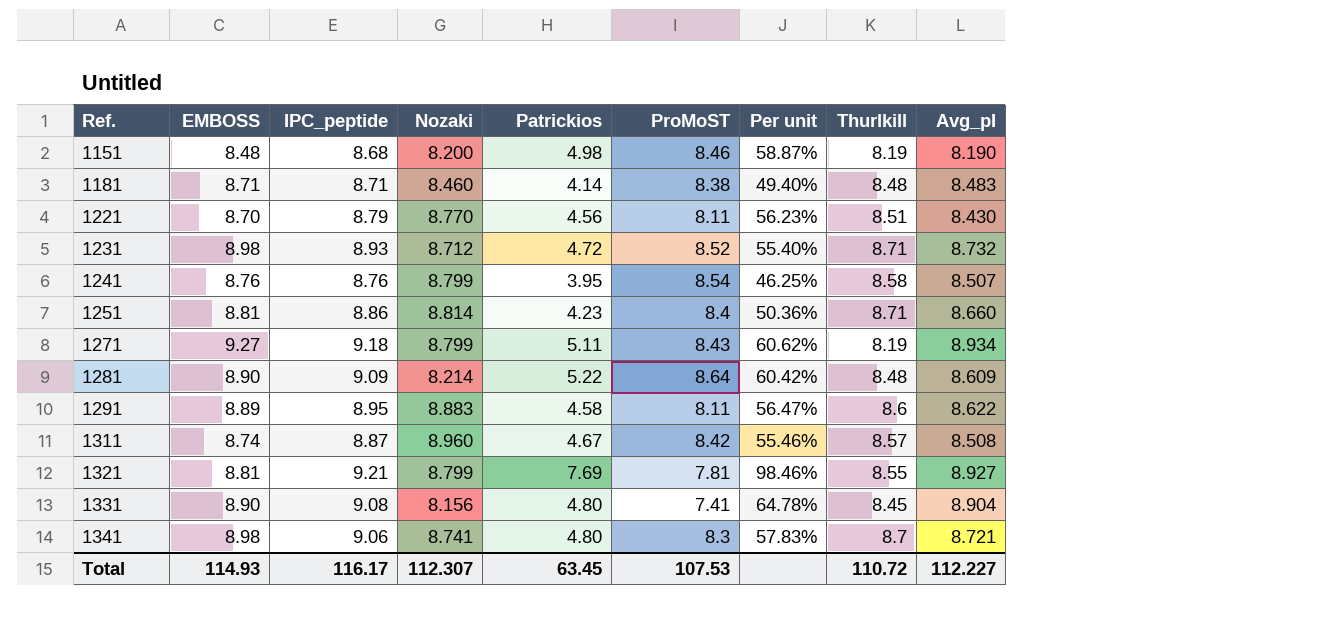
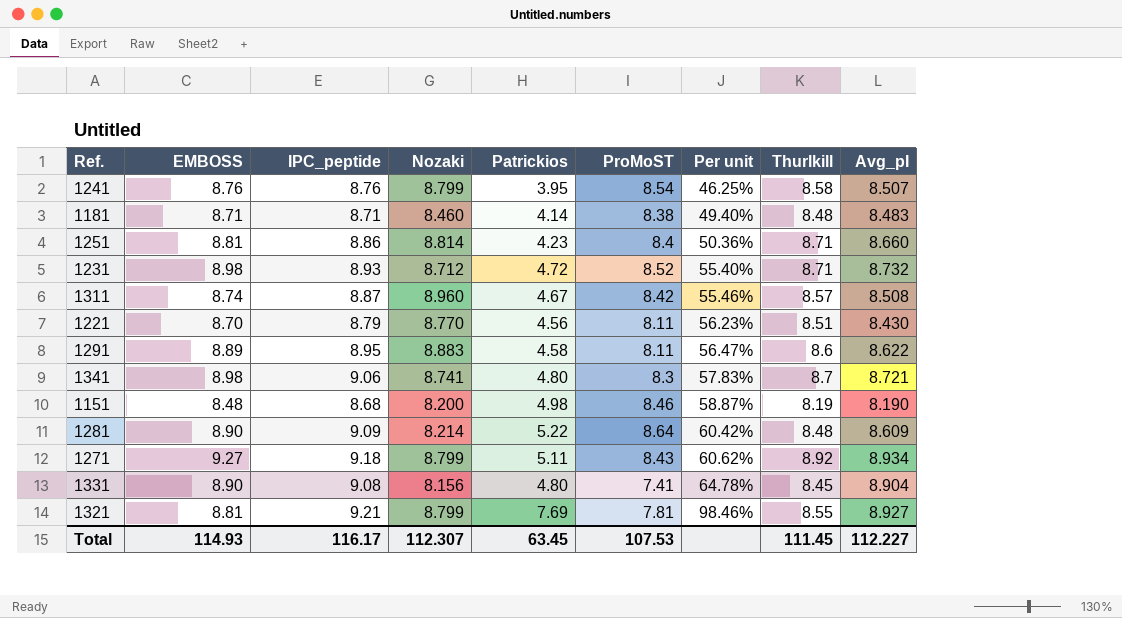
row order: Ref. ascending -> Per unit ascending
1271 | Thurlkill: 8.19 -> 8.92
Total | Thurlkill: 110.72 -> 111.45

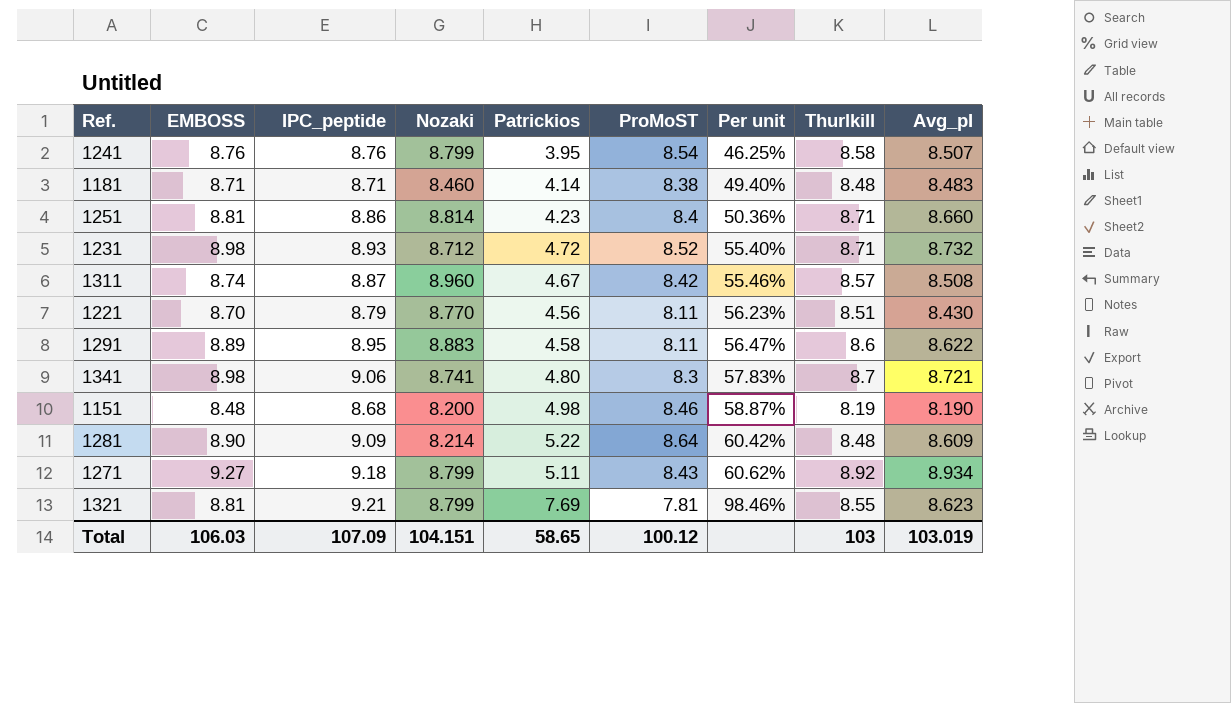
row 1331: 8.90 | 9.08 | 8.156 | 4.80 | 7.41 | 64.78% | 8.45 | 8.904 -> none
1321 | Avg_pI: 8.927 -> 8.623
Total | EMBOSS: 114.93 -> 106.03
Total | IPC_peptide: 116.17 -> 107.09
Total | Nozaki: 112.307 -> 104.151
Total | Patrickios: 63.45 -> 58.65
Total | ProMoST: 107.53 -> 100.12
Total | Thurlkill: 111.45 -> 103
Total | Avg_pI: 112.227 -> 103.019

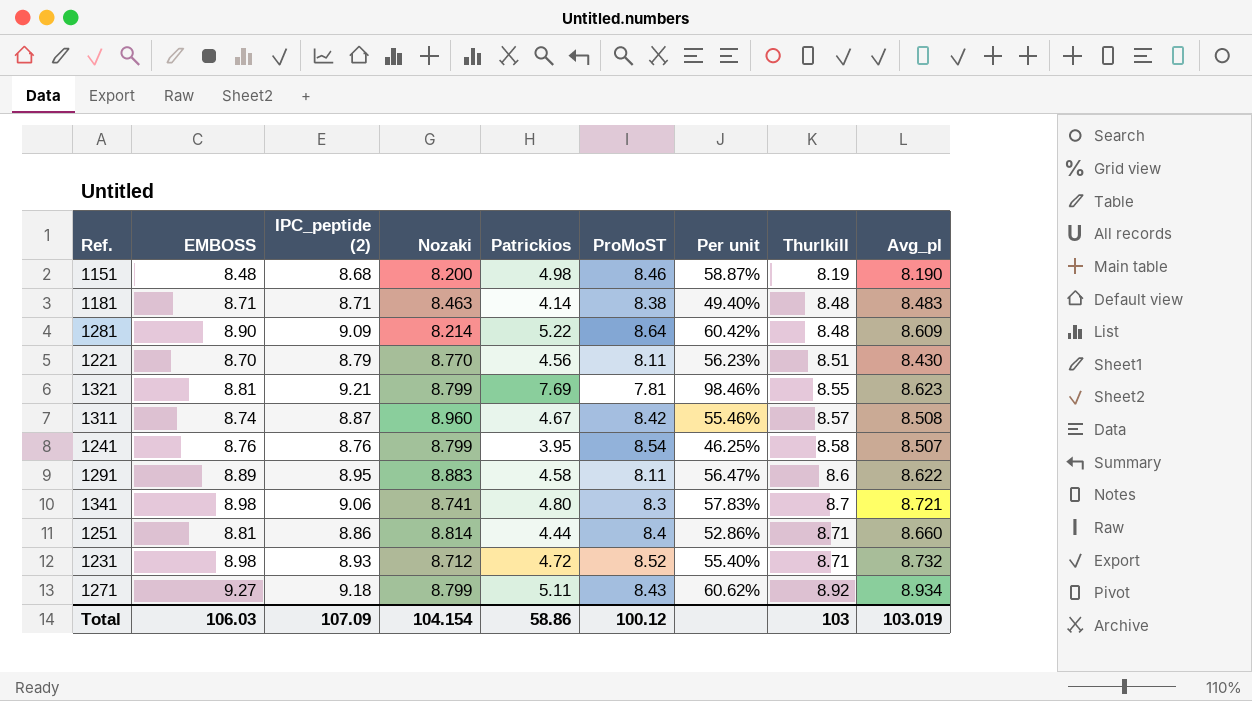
row order: Per unit ascending -> Thurlkill ascending
column name: IPC_peptide -> IPC_peptide (2)
1181 | Nozaki: 8.460 -> 8.463
1251 | Patrickios: 4.23 -> 4.44
1251 | Per unit: 50.36% -> 52.86%
Total | Nozaki: 104.151 -> 104.154
Total | Patrickios: 58.65 -> 58.86

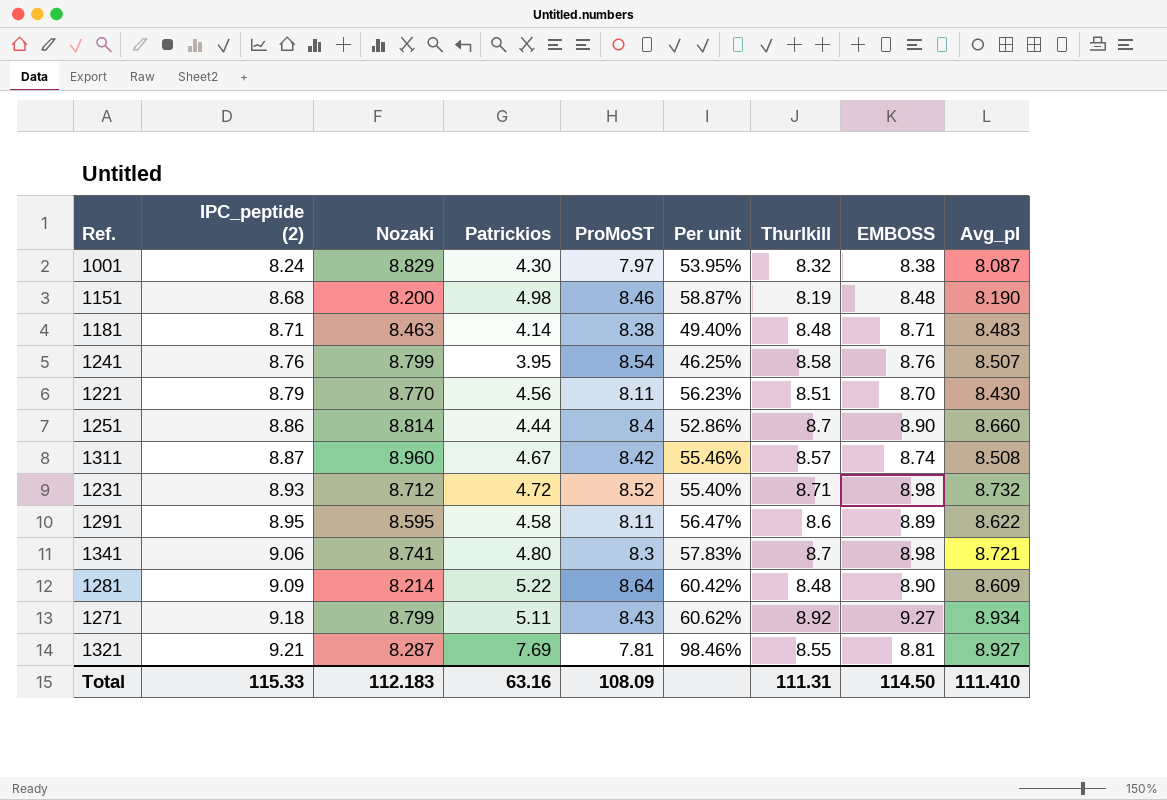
row order: Thurlkill ascending -> IPC_peptide (2) ascending
column EMBOSS | position: 2 -> 8
row 1001: none -> 8.24 | 8.829 | 4.30 | 7.97 | 53.95% | 8.32 | 8.38 | 8.087
1251 | Thurlkill: 8.71 -> 8.7
1251 | EMBOSS: 8.81 -> 8.90
1291 | Nozaki: 8.883 -> 8.595
1321 | Nozaki: 8.799 -> 8.287
1321 | Avg_pI: 8.623 -> 8.927
Total | IPC_peptide (2): 107.09 -> 115.33
Total | Nozaki: 104.154 -> 112.183
Total | Patrickios: 58.86 -> 63.16
Total | ProMoST: 100.12 -> 108.09
Total | Thurlkill: 103 -> 111.31
Total | EMBOSS: 106.03 -> 114.50
Total | Avg_pI: 103.019 -> 111.410

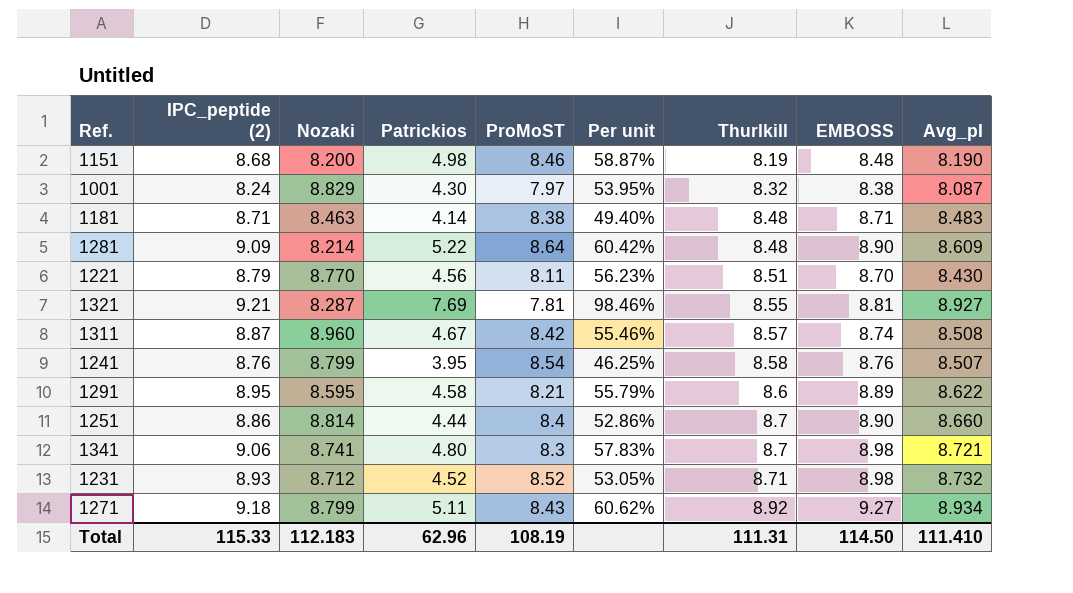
row order: IPC_peptide (2) ascending -> Thurlkill ascending
1291 | ProMoST: 8.11 -> 8.21
1291 | Per unit: 56.47% -> 55.79%
1231 | Patrickios: 4.72 -> 4.52
1231 | Per unit: 55.40% -> 53.05%
Total | Patrickios: 63.16 -> 62.96
Total | ProMoST: 108.09 -> 108.19

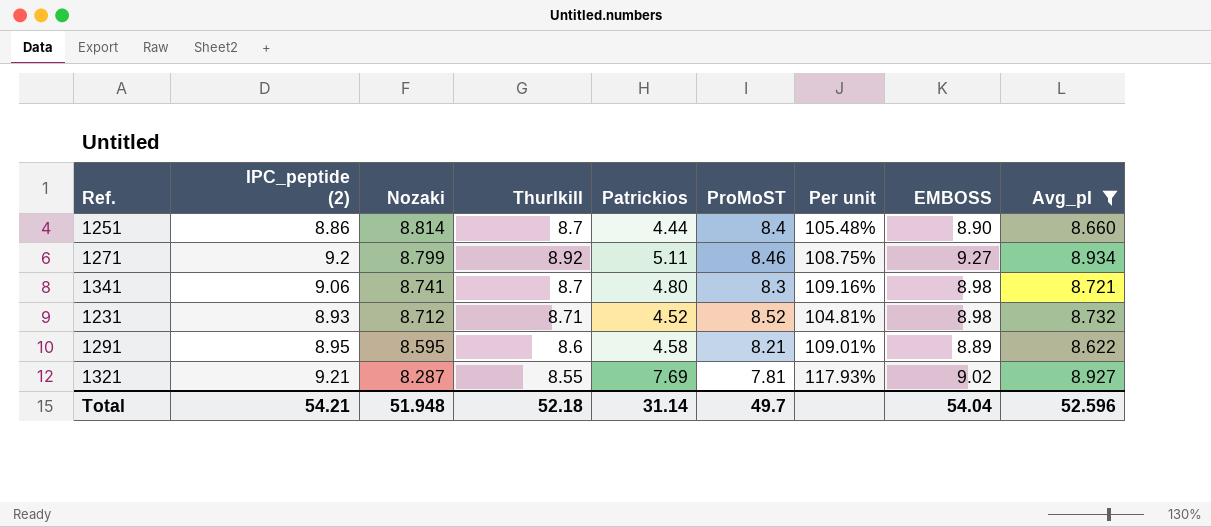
filter: none -> Avg_pI >= 8.622
row order: Thurlkill ascending -> Nozaki descending
column Thurlkill | position: 7 -> 4
column Per unit | formula: [Patrickios] / [ProMoST] -> [IPC_peptide (2)] / [ProMoST]
1271 | IPC_peptide (2): 9.18 -> 9.2
1271 | ProMoST: 8.43 -> 8.46
1321 | EMBOSS: 8.81 -> 9.02
Total | IPC_peptide (2): 115.33 -> 54.21
Total | Nozaki: 112.183 -> 51.948
Total | Thurlkill: 111.31 -> 52.18
Total | Patrickios: 62.96 -> 31.14
Total | ProMoST: 108.19 -> 49.7
Total | EMBOSS: 114.50 -> 54.04
Total | Avg_pI: 111.410 -> 52.596

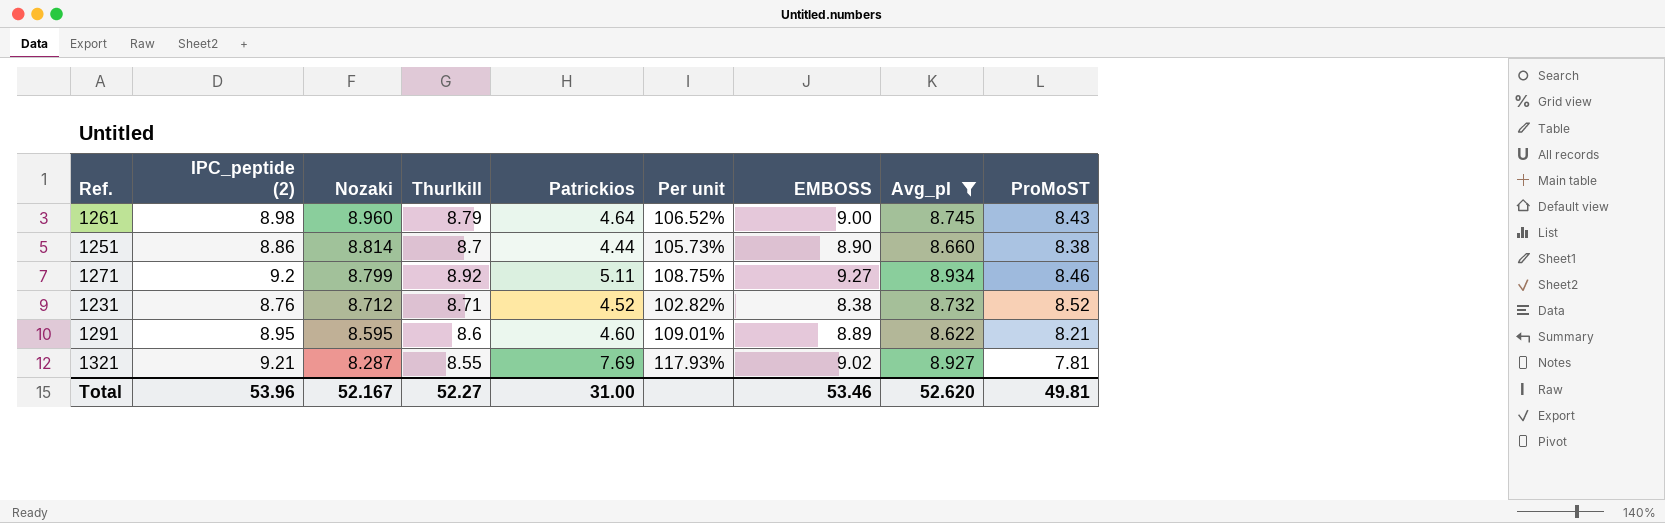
column ProMoST | position: 6 -> 9
row 1341: 9.06 | 8.741 | 8.7 | 4.80 | 8.3 | 109.16% | 8.98 | 8.721 -> none
row 1261: none -> 8.98 | 8.960 | 8.79 | 4.64 | 106.52% | 9.00 | 8.745 | 8.43
1251 | Per unit: 105.48% -> 105.73%
1251 | ProMoST: 8.4 -> 8.38
1231 | IPC_peptide (2): 8.93 -> 8.76
1231 | Per unit: 104.81% -> 102.82%
1231 | EMBOSS: 8.98 -> 8.38
1291 | Patrickios: 4.58 -> 4.60
Total | IPC_peptide (2): 54.21 -> 53.96
Total | Nozaki: 51.948 -> 52.167
Total | Thurlkill: 52.18 -> 52.27
Total | Patrickios: 31.14 -> 31.00
Total | EMBOSS: 54.04 -> 53.46
Total | Avg_pI: 52.596 -> 52.620
Total | ProMoST: 49.7 -> 49.81

